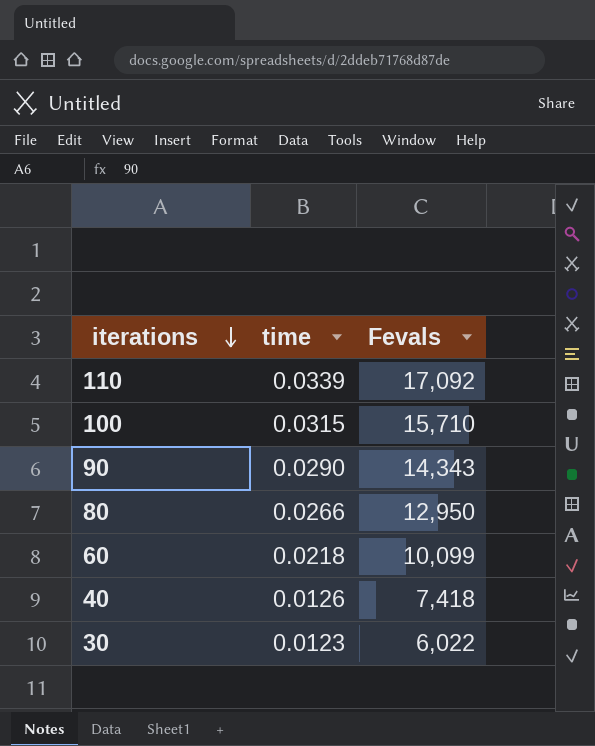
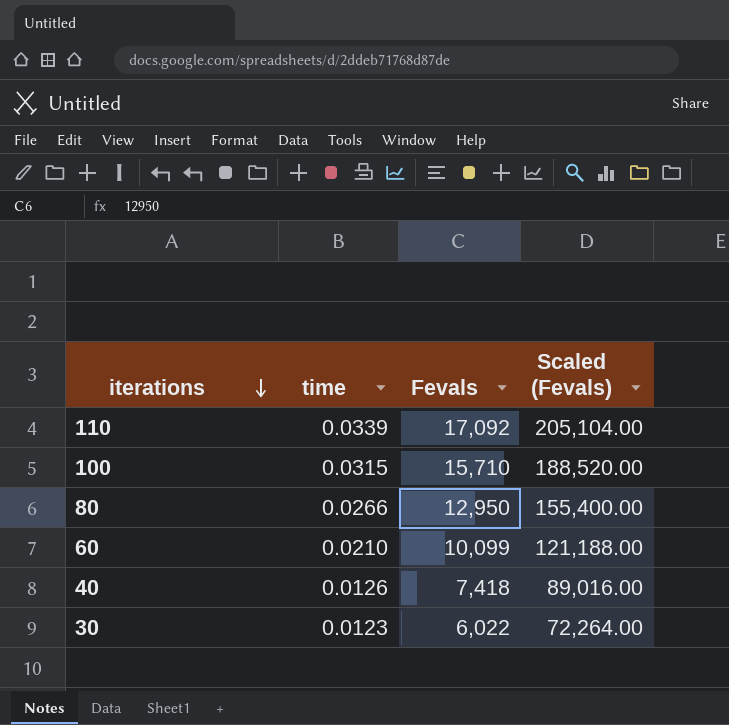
column Scaled (Fevals) | formula: none -> [Fevals] * 12
row 90: 0.0290 | 14,343 -> none
60 | time: 0.0218 -> 0.0210

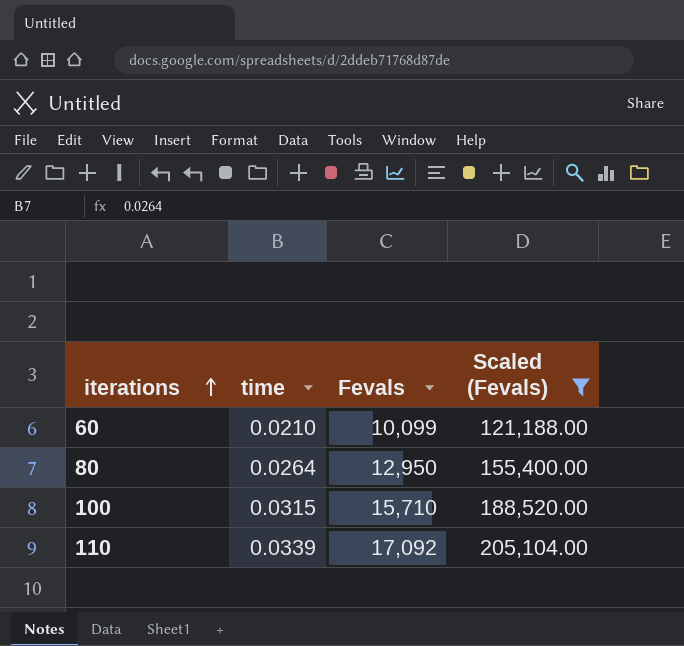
filter: none -> Scaled (Fevals) >= 121,188.00
row order: iterations descending -> iterations ascending
80 | time: 0.0266 -> 0.0264

